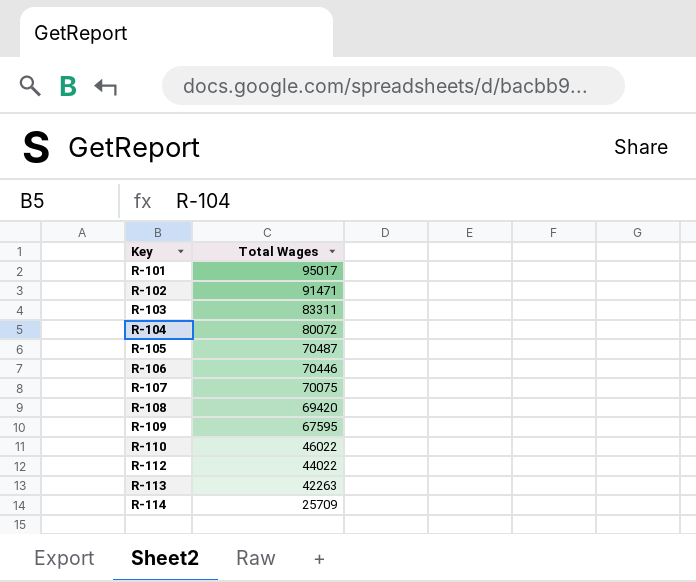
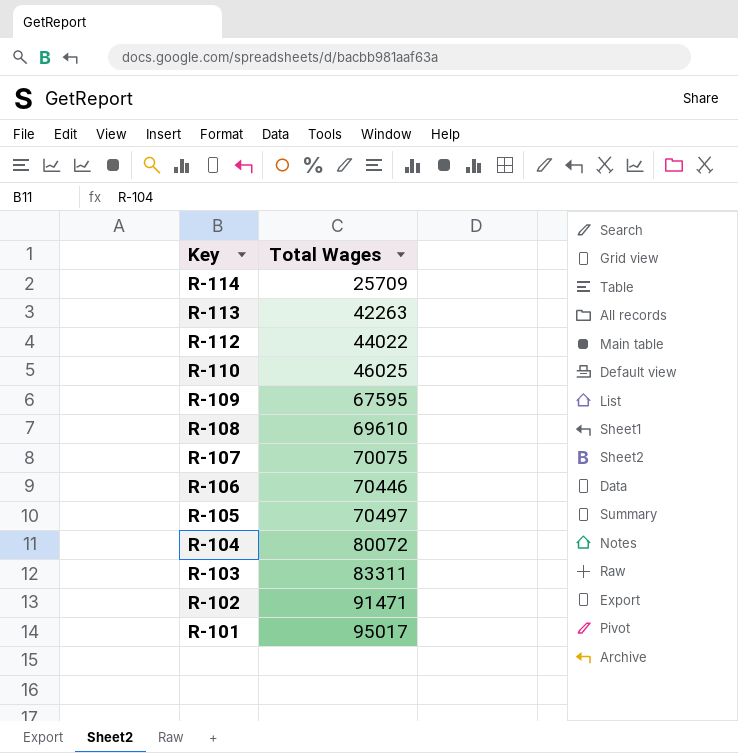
row order: Key ascending -> Key descending
R-110 | Total Wages: 46022 -> 46025
R-108 | Total Wages: 69420 -> 69610
R-105 | Total Wages: 70487 -> 70497

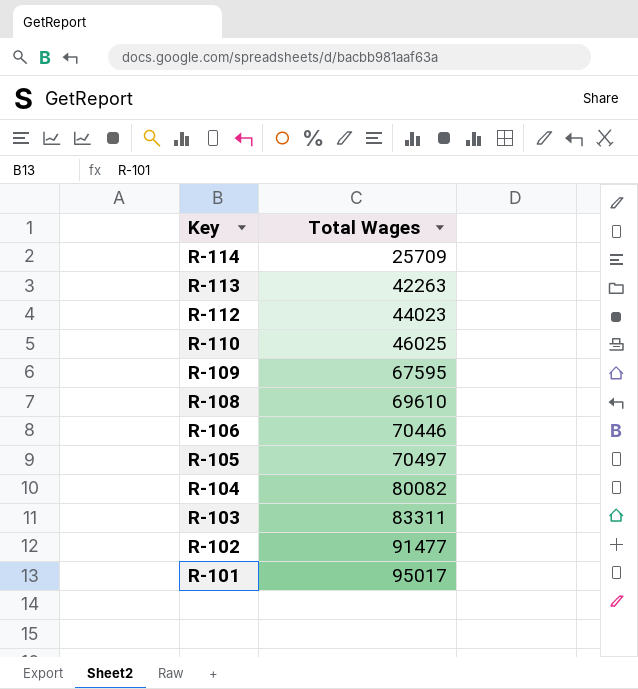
row R-107: 70075 -> none
R-112 | Total Wages: 44022 -> 44023
R-104 | Total Wages: 80072 -> 80082
R-102 | Total Wages: 91471 -> 91477

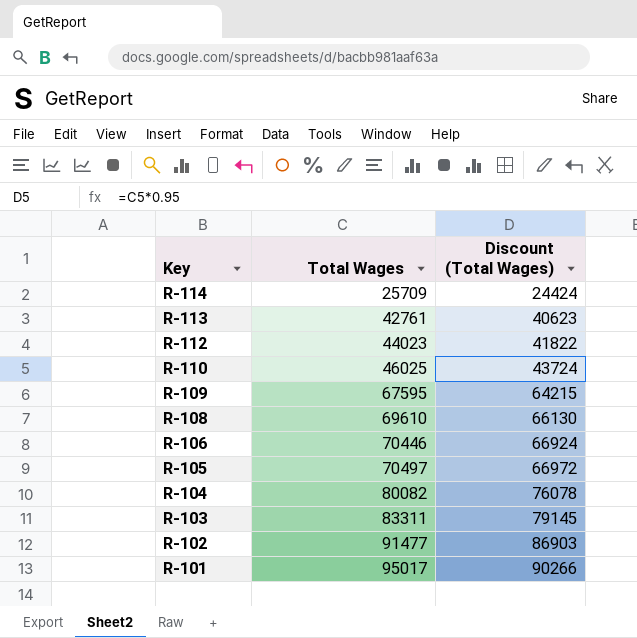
column Discount (Total Wages) | formula: none -> [Total Wages] * 0.95
R-113 | Total Wages: 42263 -> 42761

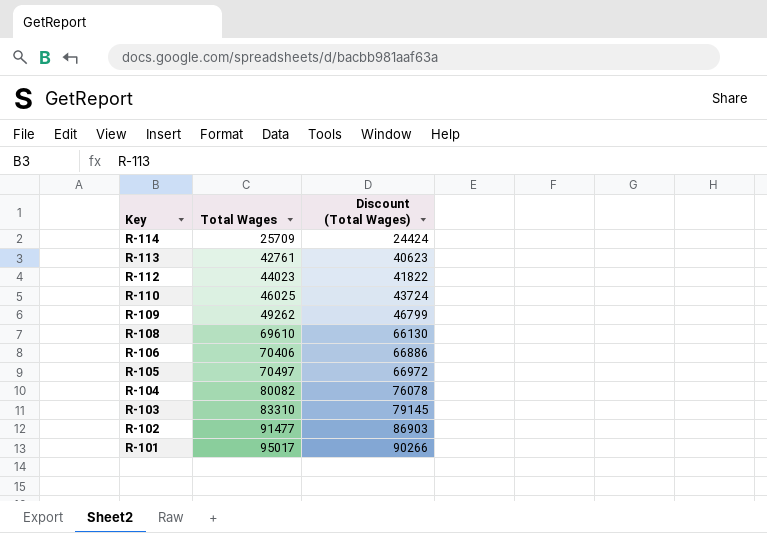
R-109 | Total Wages: 67595 -> 49262
R-109 | Discount (Total Wages): 64215 -> 46799
R-106 | Total Wages: 70446 -> 70406
R-106 | Discount (Total Wages): 66924 -> 66886
R-103 | Total Wages: 83311 -> 83310

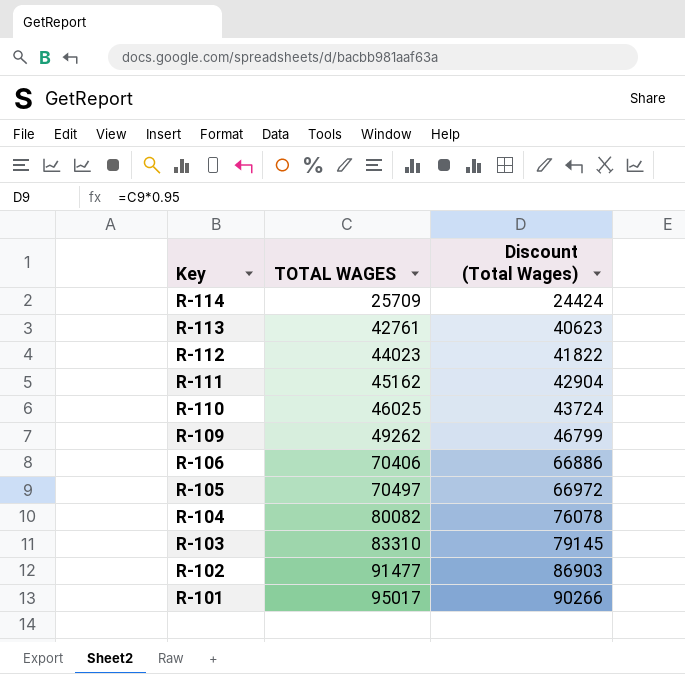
column name: Total Wages -> TOTAL WAGES
row R-108: 69610 | 66130 -> none
row R-111: none -> 45162 | 42904

